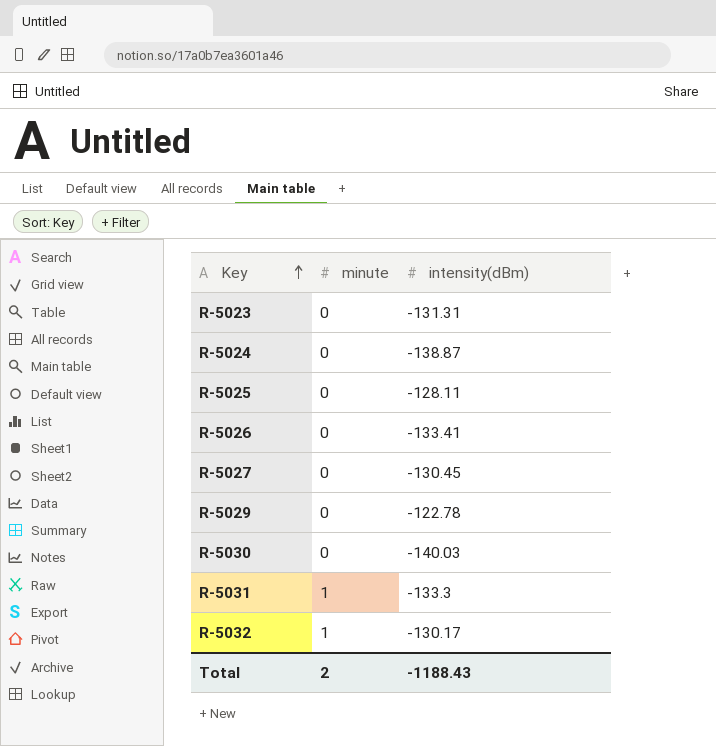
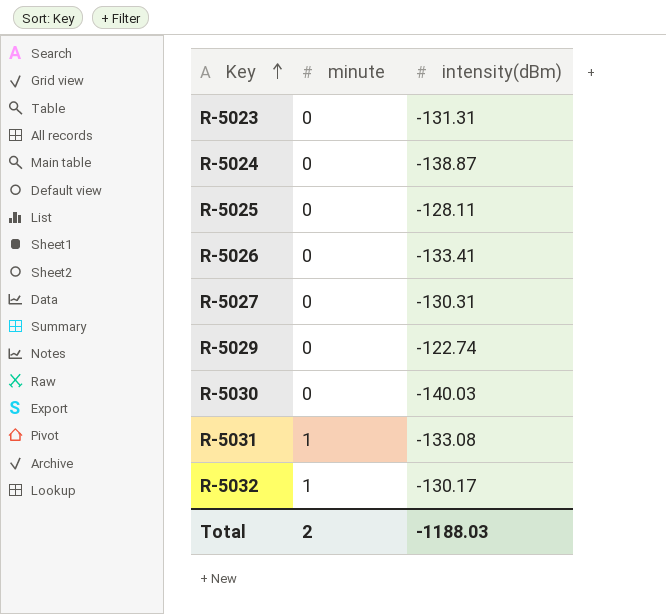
R-5027 | intensity(dBm): -130.45 -> -130.31
R-5029 | intensity(dBm): -122.78 -> -122.74
R-5031 | intensity(dBm): -133.3 -> -133.08
Total | intensity(dBm): -1188.43 -> -1188.03

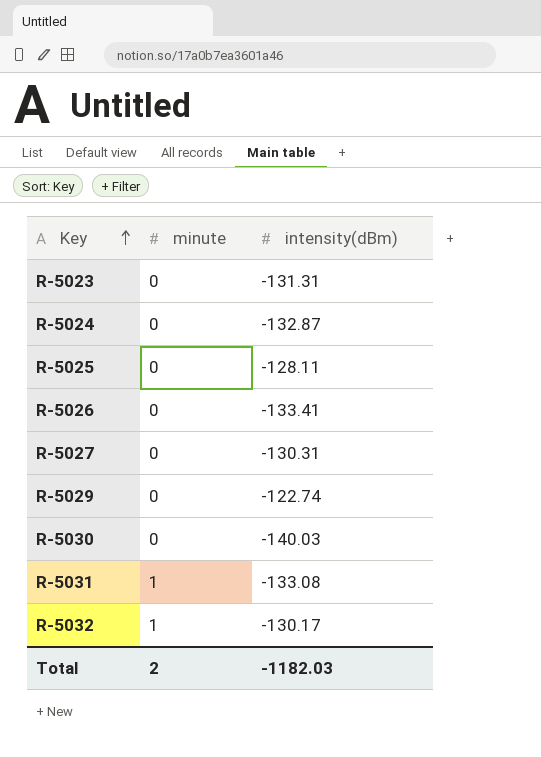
R-5024 | intensity(dBm): -138.87 -> -132.87
Total | intensity(dBm): -1188.03 -> -1182.03

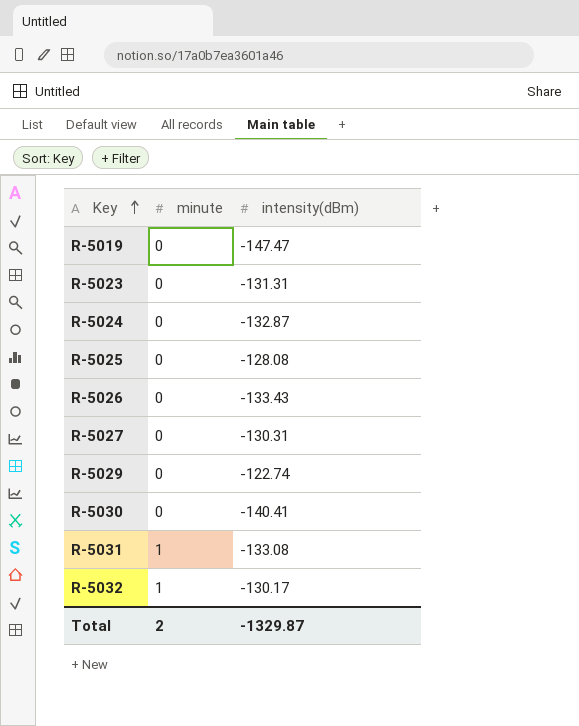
row R-5019: none -> 0 | -147.47
R-5025 | intensity(dBm): -128.11 -> -128.08
R-5026 | intensity(dBm): -133.41 -> -133.43
R-5030 | intensity(dBm): -140.03 -> -140.41
Total | intensity(dBm): -1182.03 -> -1329.87

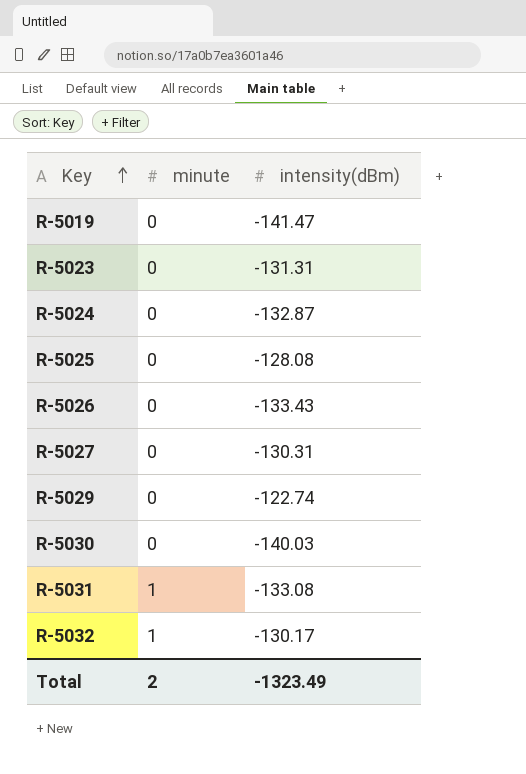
R-5019 | intensity(dBm): -147.47 -> -141.47
R-5030 | intensity(dBm): -140.41 -> -140.03
Total | intensity(dBm): -1329.87 -> -1323.49

